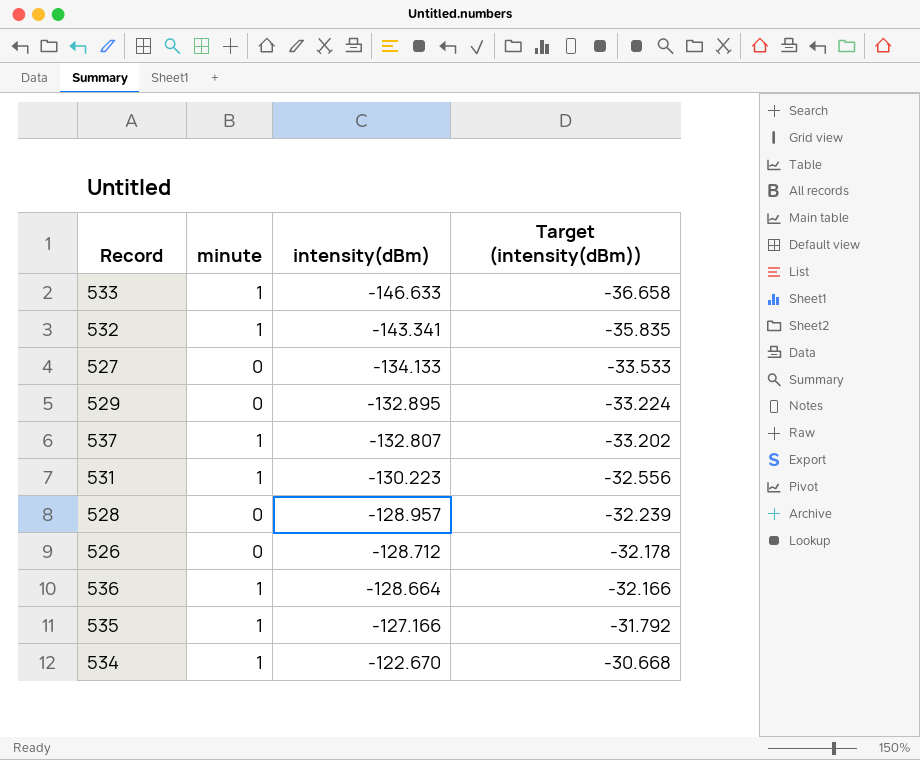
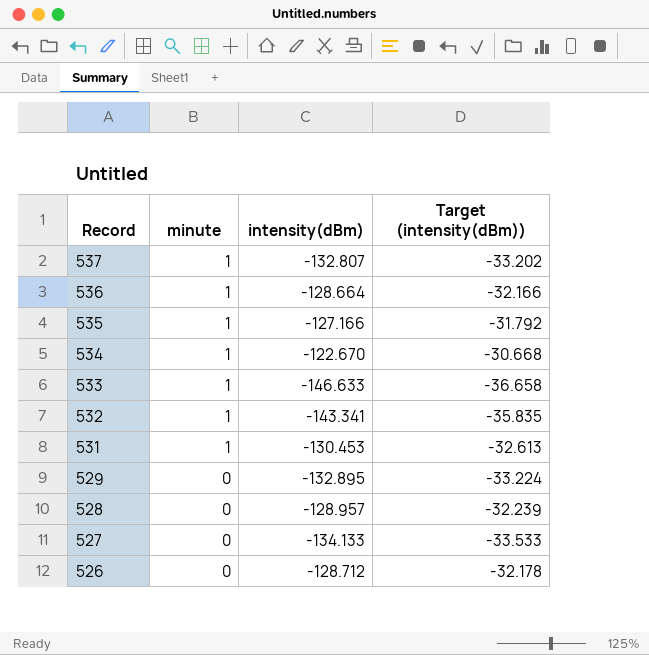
row order: intensity(dBm) ascending -> Record descending
531 | intensity(dBm): -130.223 -> -130.453
531 | Target (intensity(dBm)): -32.556 -> -32.613

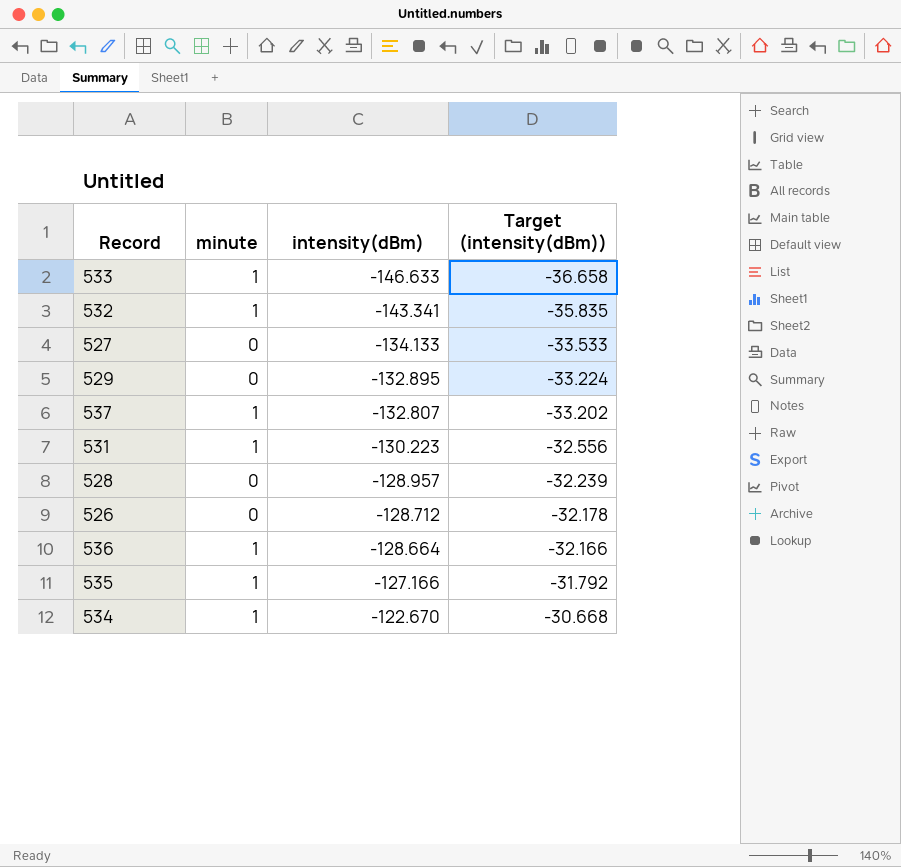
row order: Record descending -> intensity(dBm) ascending
531 | intensity(dBm): -130.453 -> -130.223
531 | Target (intensity(dBm)): -32.613 -> -32.556

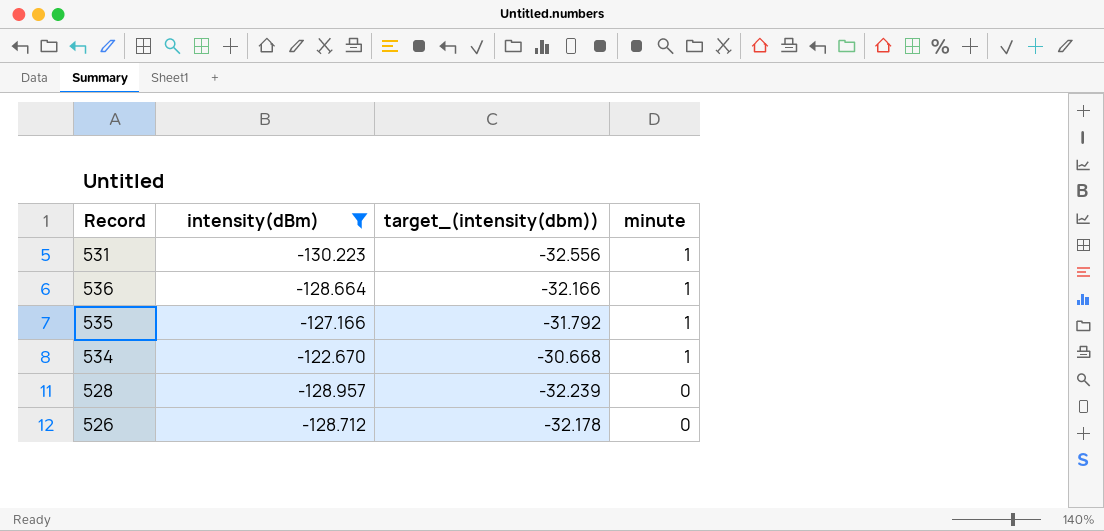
filter: none -> intensity(dBm) >= -130.223
row order: intensity(dBm) ascending -> minute descending
column name: Target (intensity(dBm)) -> target_(intensity(dbm))
column minute | position: 2 -> 4

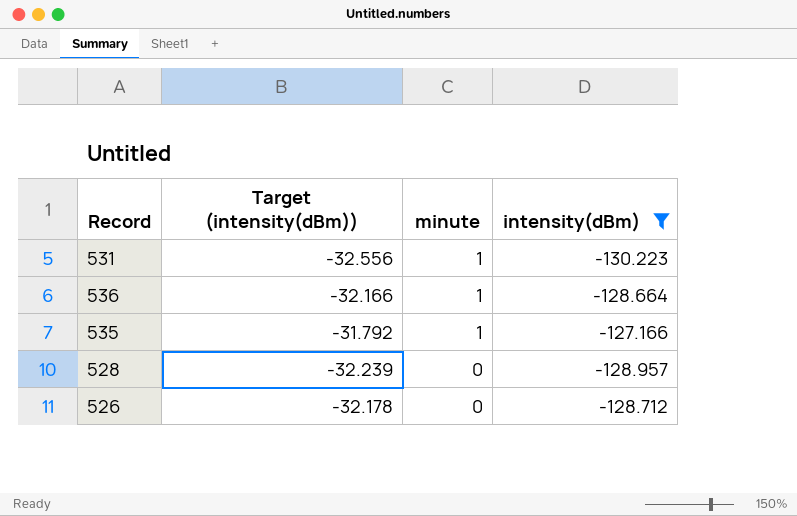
column name: target_(intensity(dbm)) -> Target (intensity(dBm))
column intensity(dBm) | position: 2 -> 4
row 534: -122.670 | -30.668 | 1 -> none

